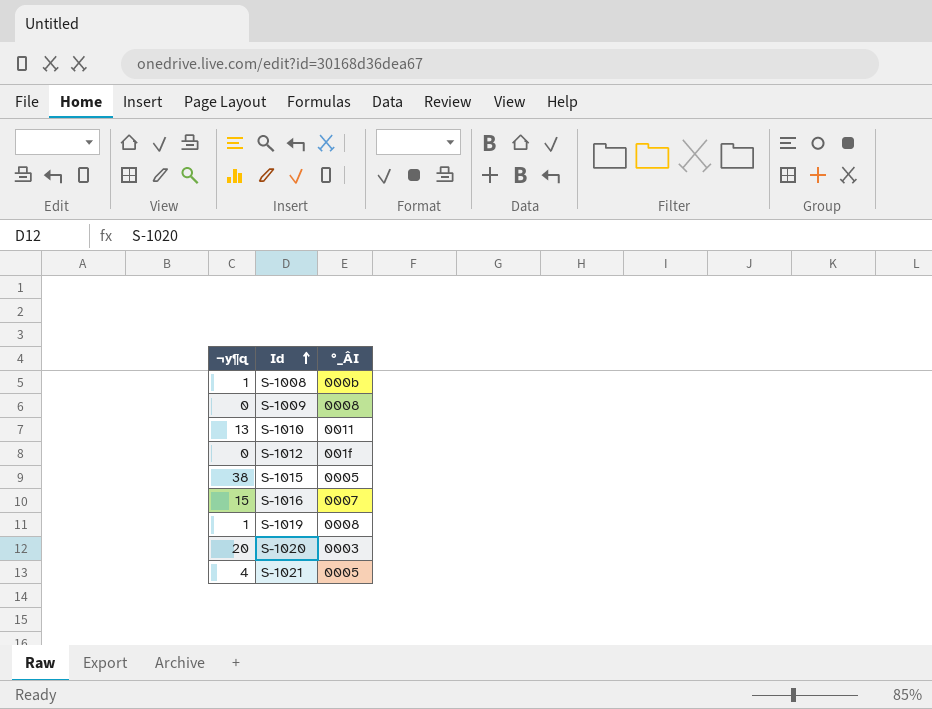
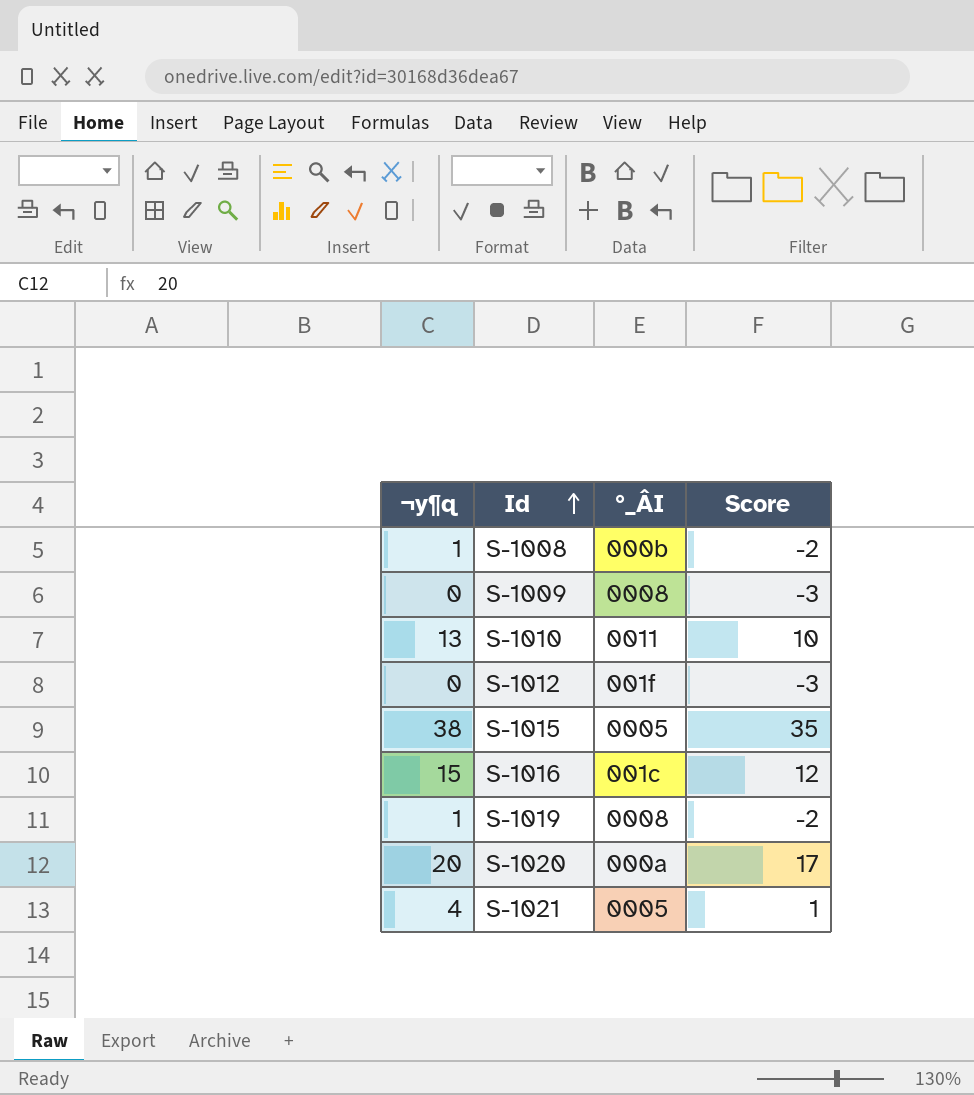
column Score | formula: none -> [¬y¶q] - 3
S-1016 | °_ÂI: 0007 -> 001c
S-1020 | °_ÂI: 0003 -> 000a

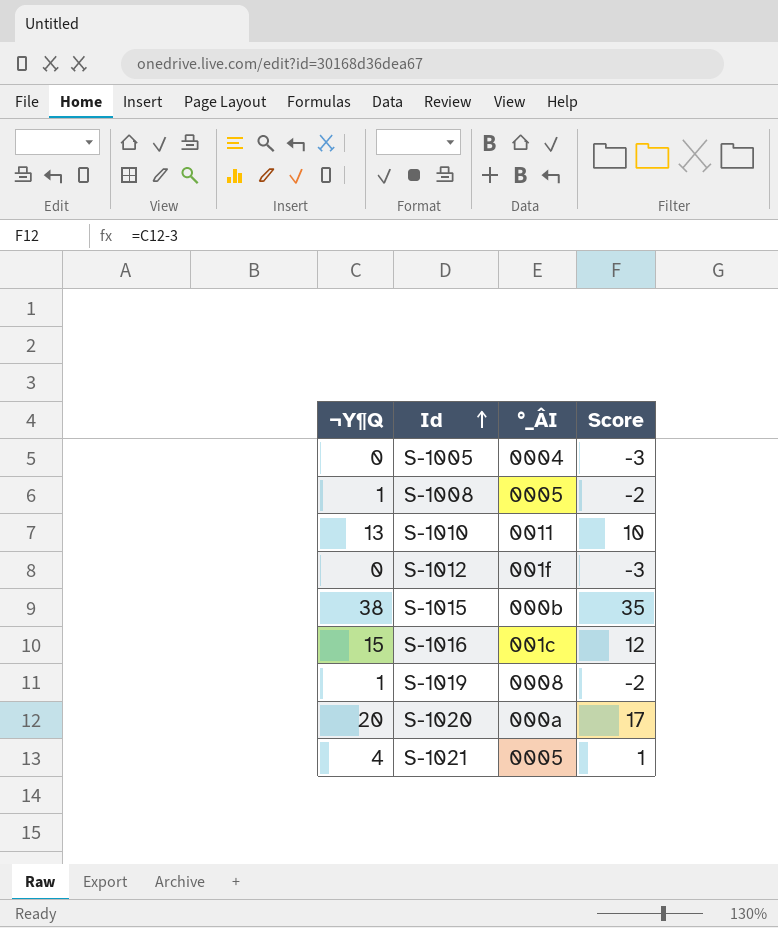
column name: ¬y¶q -> ¬Y¶Q
row S-1009: 0 | 0008 | -3 -> none
row S-1005: none -> 0 | 0004 | -3
S-1008 | °_ÂI: 000b -> 0005
S-1015 | °_ÂI: 0005 -> 000b

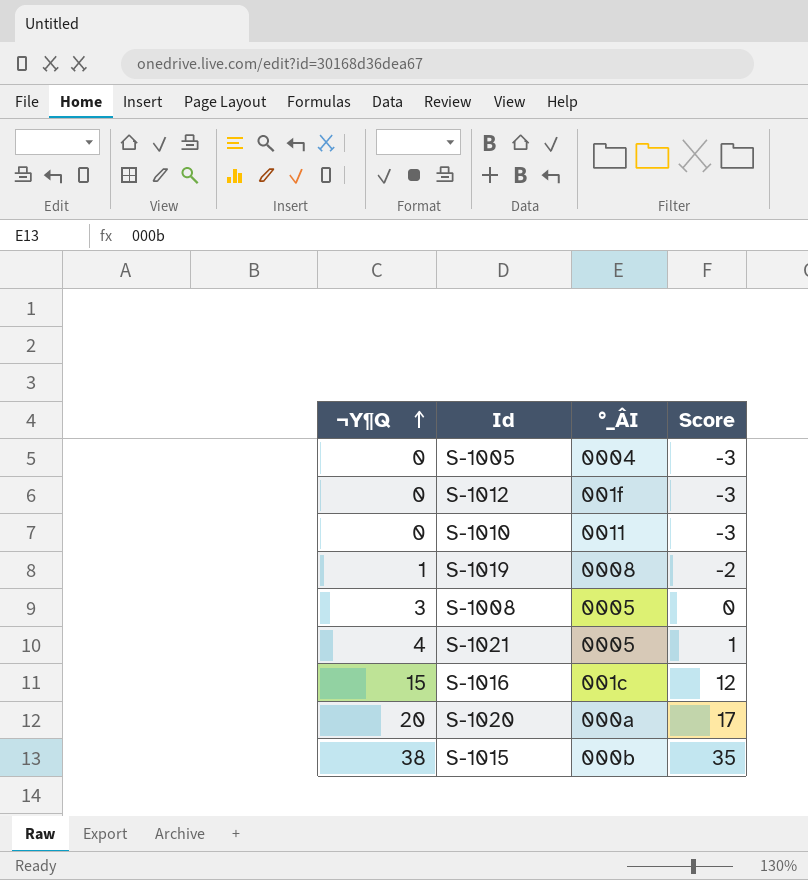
row order: Id ascending -> ¬Y¶Q ascending
S-1010 | ¬Y¶Q: 13 -> 0
S-1010 | Score: 10 -> -3
S-1008 | ¬Y¶Q: 1 -> 3
S-1008 | Score: -2 -> 0

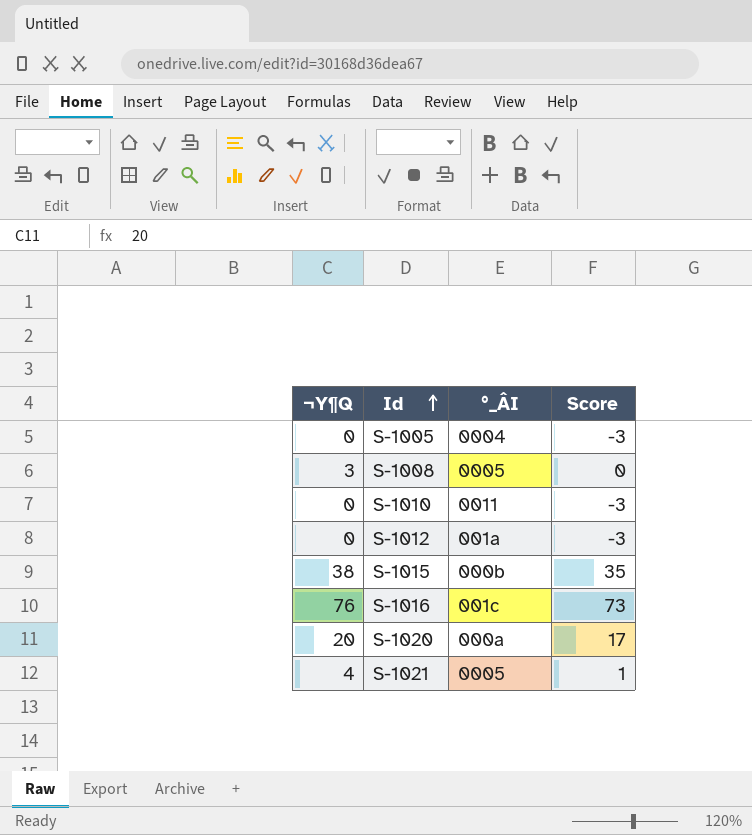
row order: ¬Y¶Q ascending -> Id ascending
row S-1019: 1 | 0008 | -2 -> none
S-1012 | °_ÂI: 001f -> 001a
S-1016 | ¬Y¶Q: 15 -> 76
S-1016 | Score: 12 -> 73

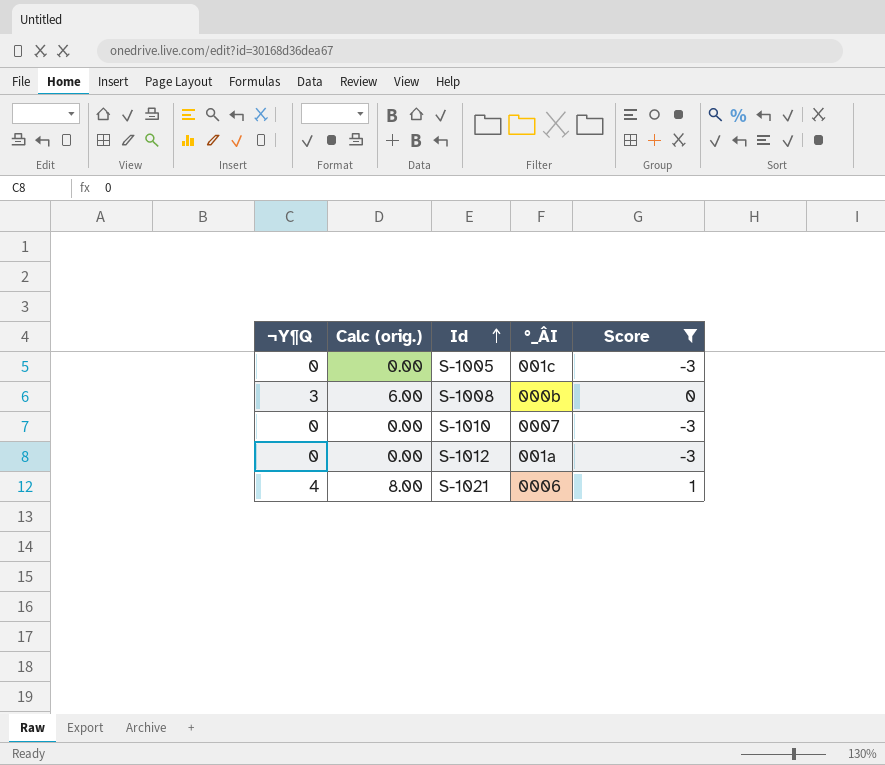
filter: none -> Score <= 1
column Calc (orig.) | formula: none -> [¬Y¶Q] * 2
S-1005 | °_ÂI: 0004 -> 001c
S-1008 | °_ÂI: 0005 -> 000b
S-1010 | °_ÂI: 0011 -> 0007
S-1021 | °_ÂI: 0005 -> 0006

